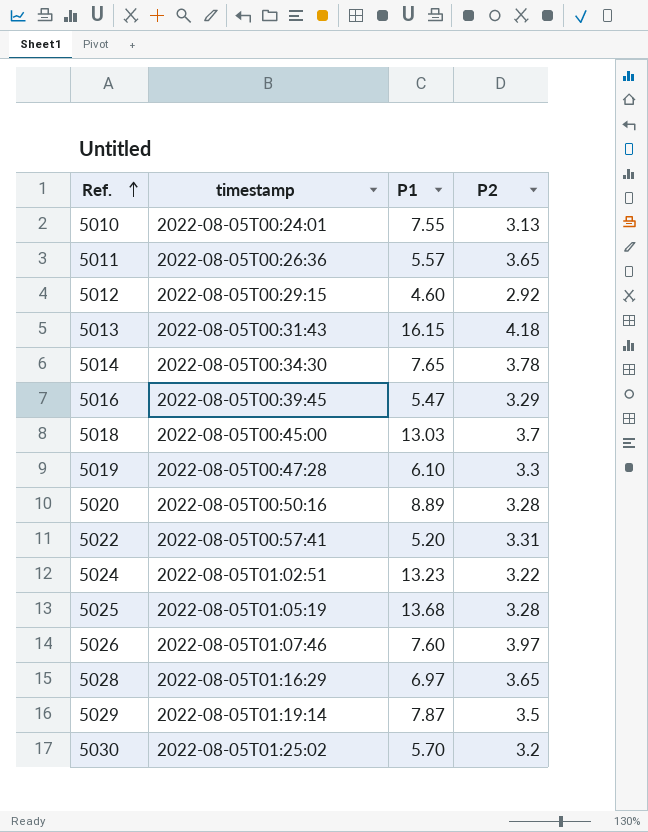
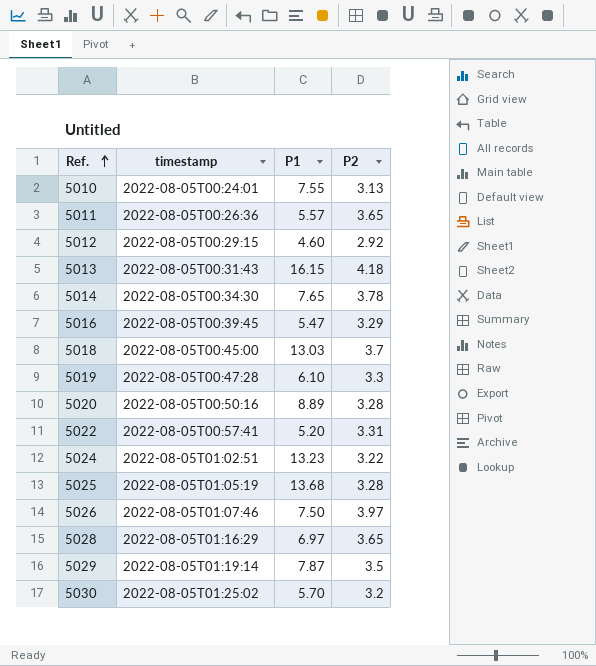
5026 | P1: 7.60 -> 7.50

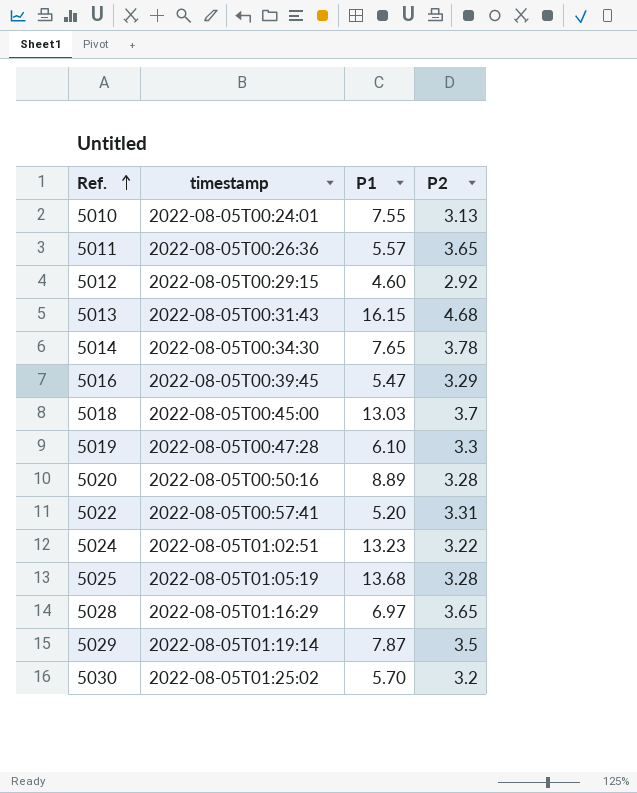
row 5026: 2022-08-05T01:07:46 | 7.50 | 3.97 -> none
5013 | P2: 4.18 -> 4.68

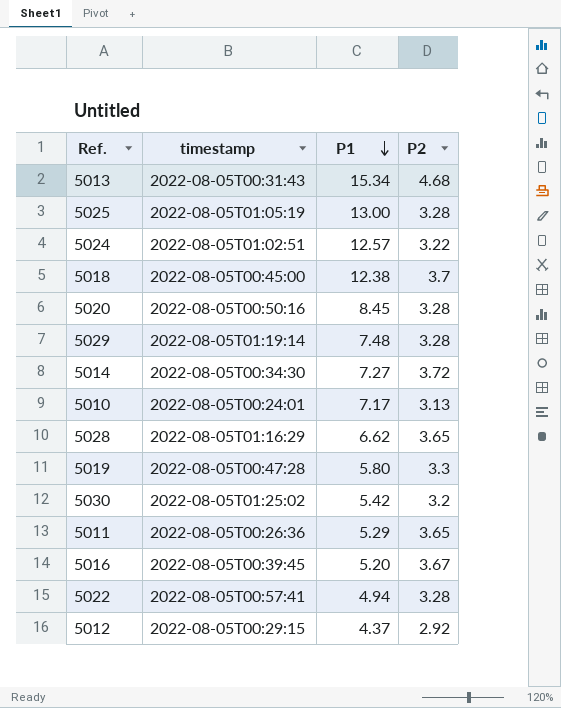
row order: Ref. ascending -> P1 descending
5013 | P1: 16.15 -> 15.34
5025 | P1: 13.68 -> 13.00
5024 | P1: 13.23 -> 12.57
5018 | P1: 13.03 -> 12.38
5020 | P1: 8.89 -> 8.45
5029 | P1: 7.87 -> 7.48
5029 | P2: 3.5 -> 3.28
5014 | P1: 7.65 -> 7.27
5014 | P2: 3.78 -> 3.72
5010 | P1: 7.55 -> 7.17
5028 | P1: 6.97 -> 6.62
5019 | P1: 6.10 -> 5.80
5030 | P1: 5.70 -> 5.42
5011 | P1: 5.57 -> 5.29
5016 | P1: 5.47 -> 5.20
5016 | P2: 3.29 -> 3.67
5022 | P1: 5.20 -> 4.94
5022 | P2: 3.31 -> 3.28
5012 | P1: 4.60 -> 4.37

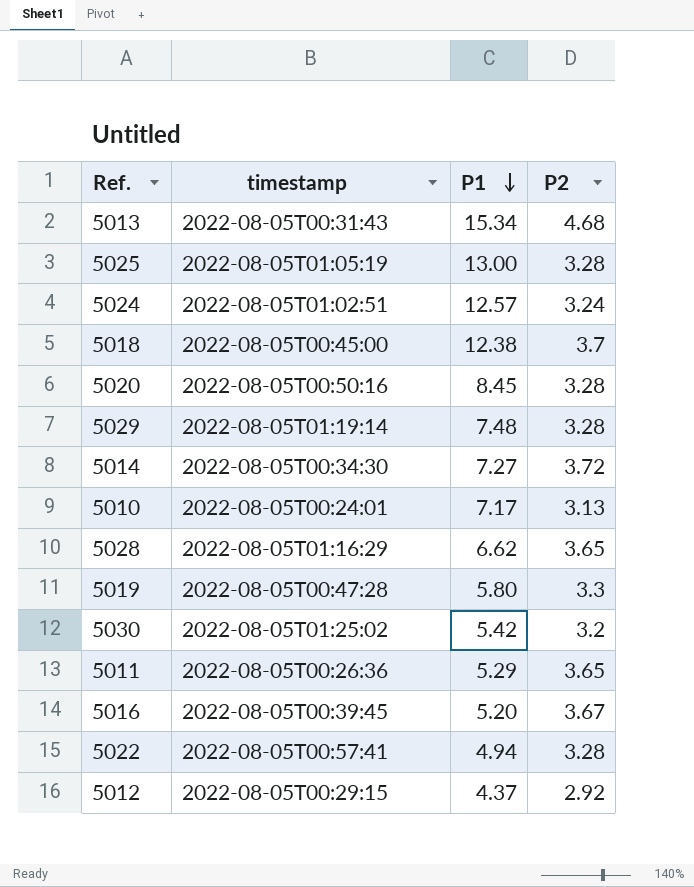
5024 | P2: 3.22 -> 3.24

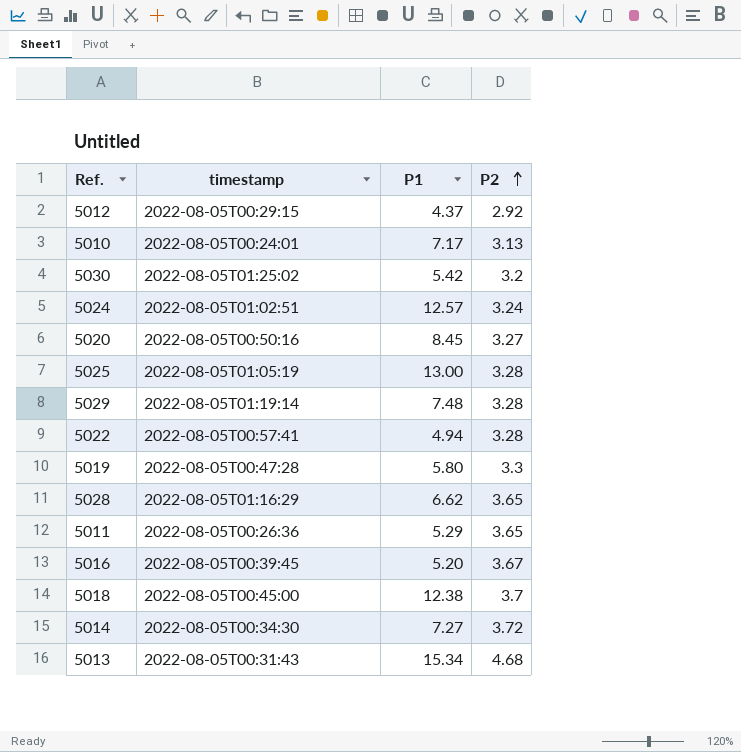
row order: P1 descending -> P2 ascending
5020 | P2: 3.28 -> 3.27

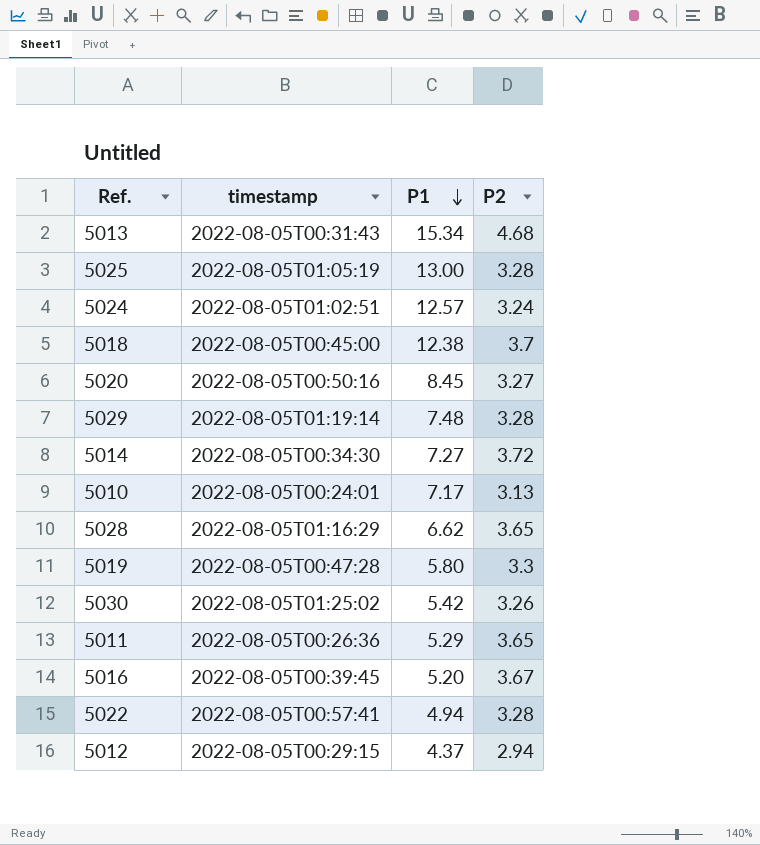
row order: P2 ascending -> P1 descending
5030 | P2: 3.2 -> 3.26
5012 | P2: 2.92 -> 2.94

